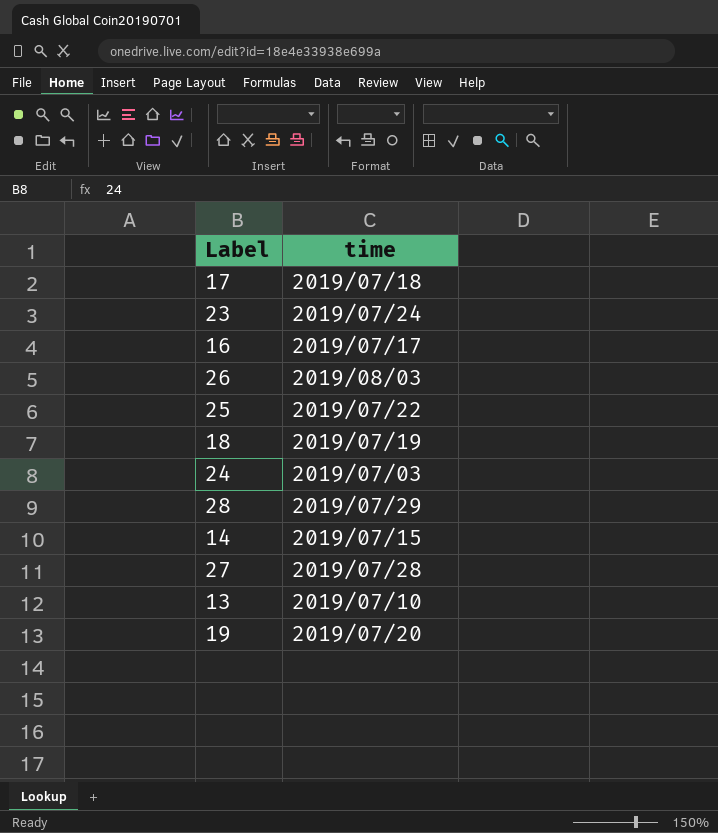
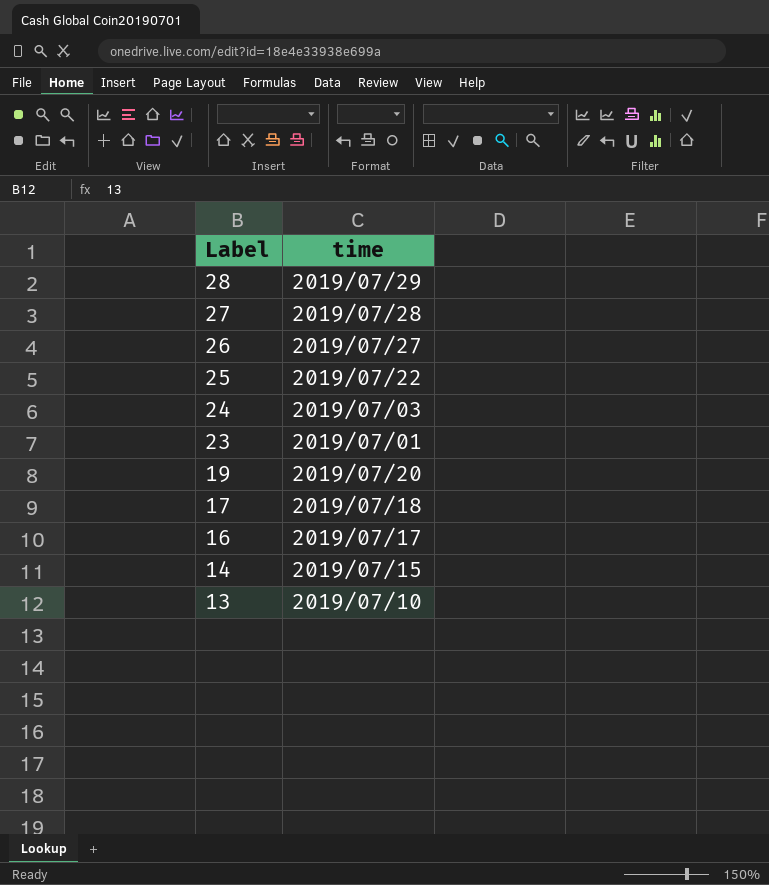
row order: none -> Label descending
row 18: 2019/07/19 -> none
26 | time: 2019/08/03 -> 2019/07/27
23 | time: 2019/07/24 -> 2019/07/01

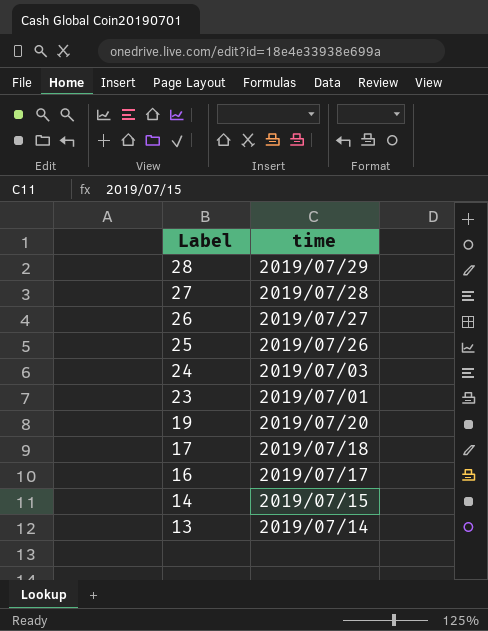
25 | time: 2019/07/22 -> 2019/07/26
13 | time: 2019/07/10 -> 2019/07/14

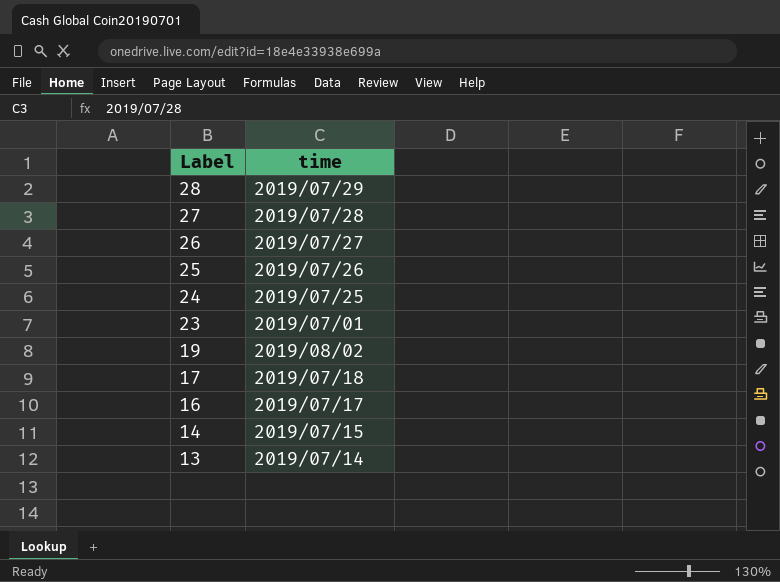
24 | time: 2019/07/03 -> 2019/07/25
19 | time: 2019/07/20 -> 2019/08/02

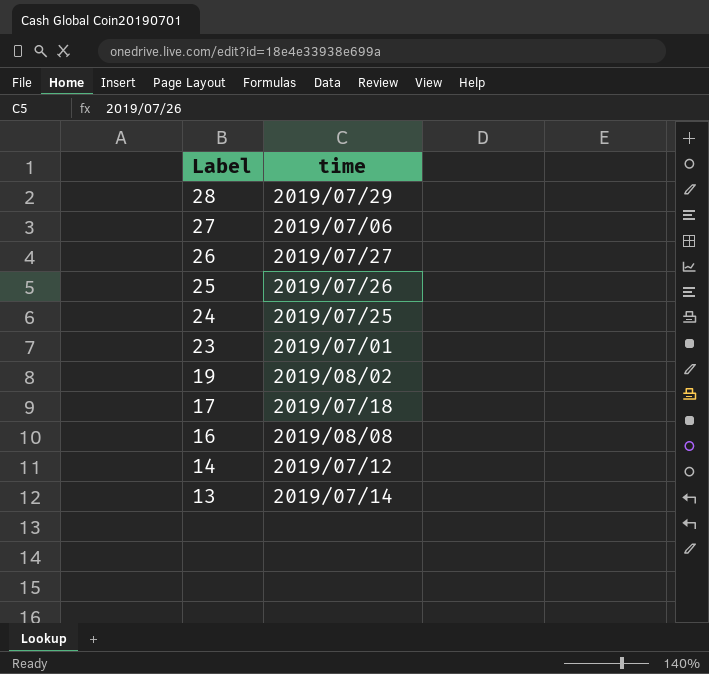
27 | time: 2019/07/28 -> 2019/07/06
16 | time: 2019/07/17 -> 2019/08/08
14 | time: 2019/07/15 -> 2019/07/12

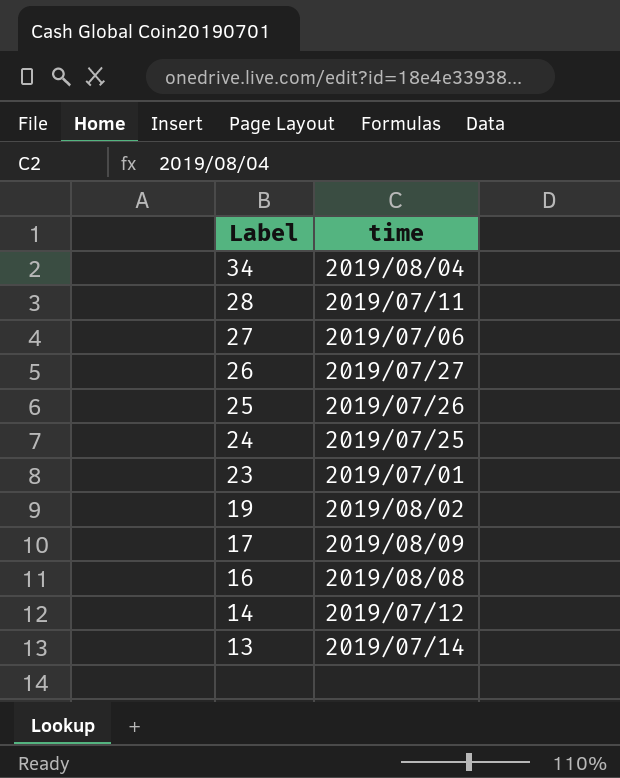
row 34: none -> 2019/08/04
28 | time: 2019/07/29 -> 2019/07/11
17 | time: 2019/07/18 -> 2019/08/09

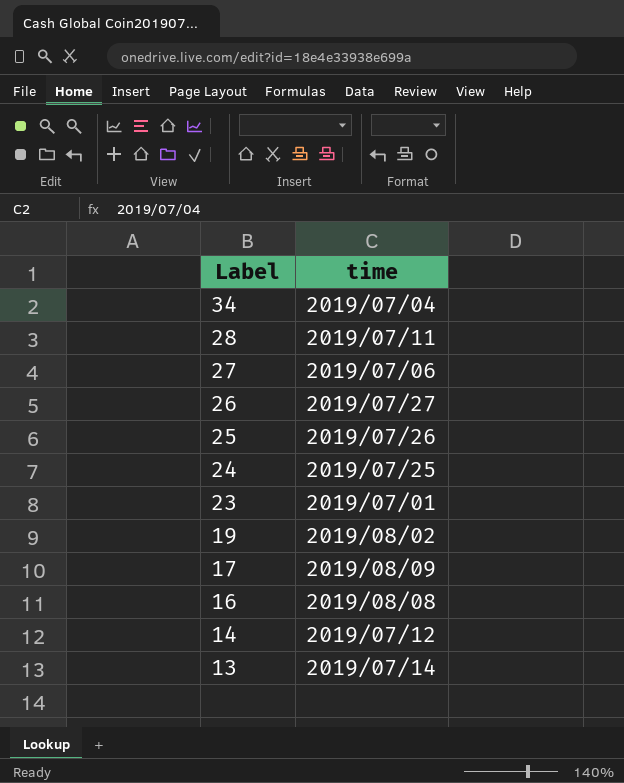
34 | time: 2019/08/04 -> 2019/07/04

